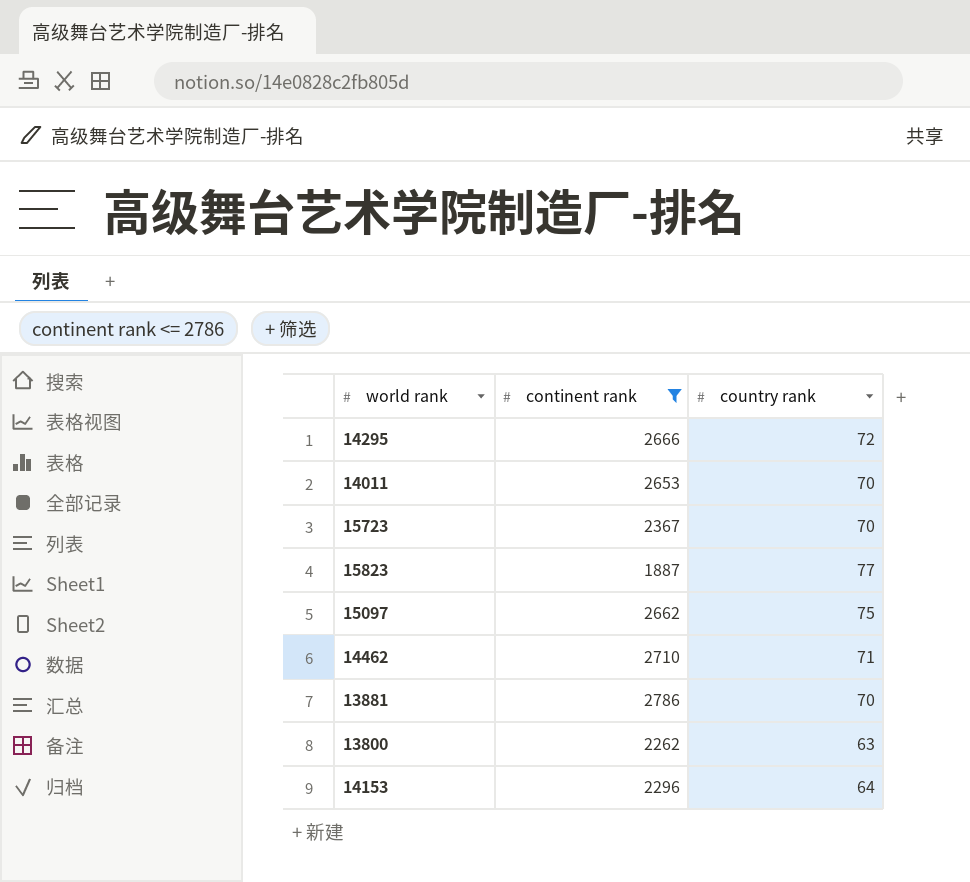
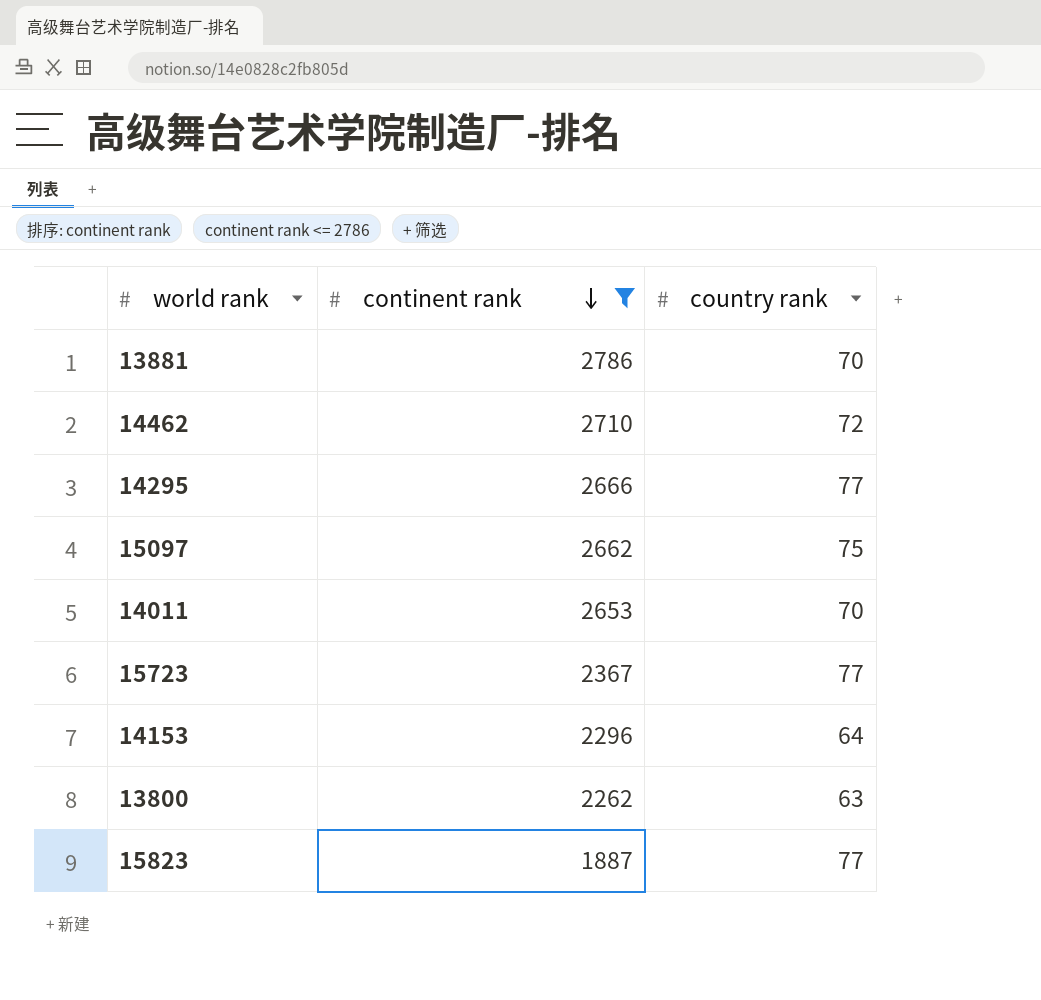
row order: none -> continent rank descending
14462 | country rank: 71 -> 72
14295 | country rank: 72 -> 77
15723 | country rank: 70 -> 77

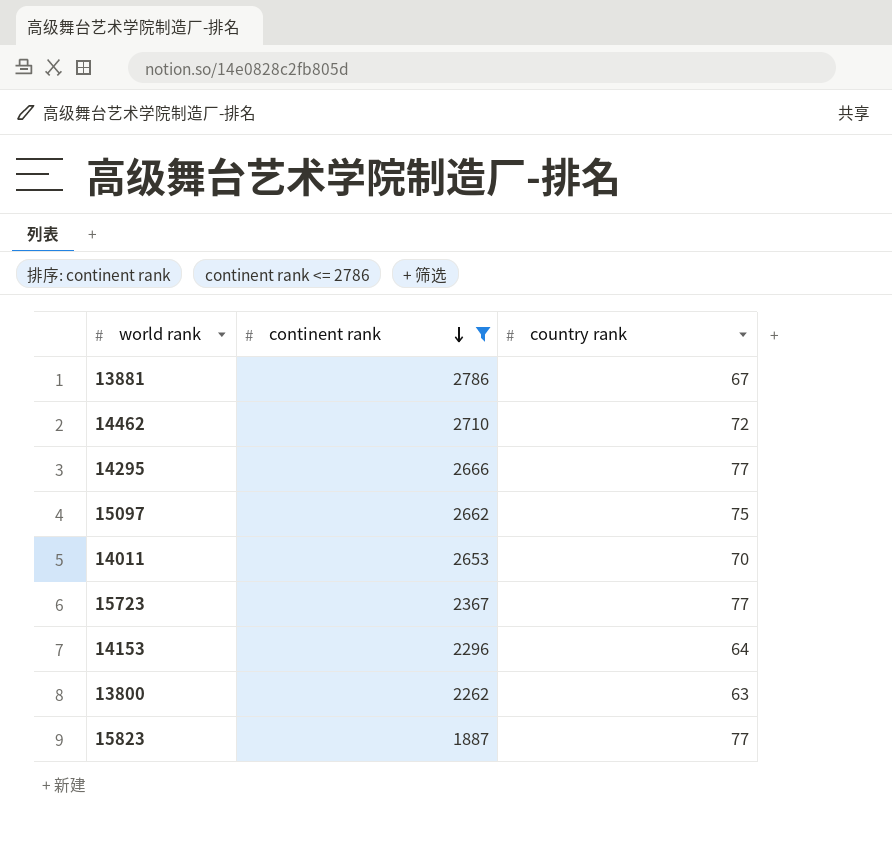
13881 | country rank: 70 -> 67

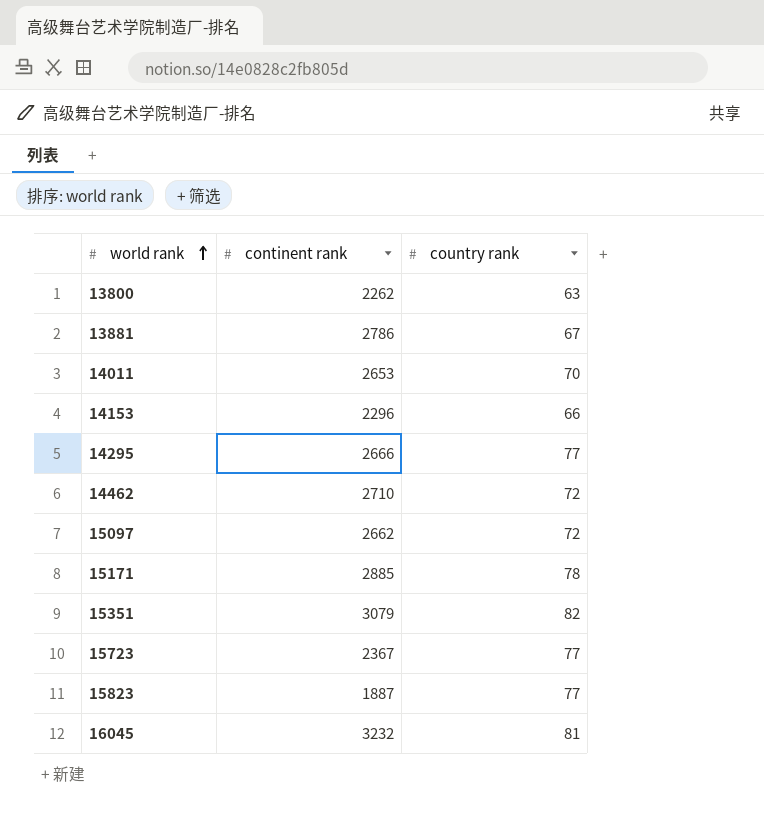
filter: continent rank <= 2786 -> none
row order: continent rank descending -> world rank ascending
14153 | country rank: 64 -> 66
15097 | country rank: 75 -> 72

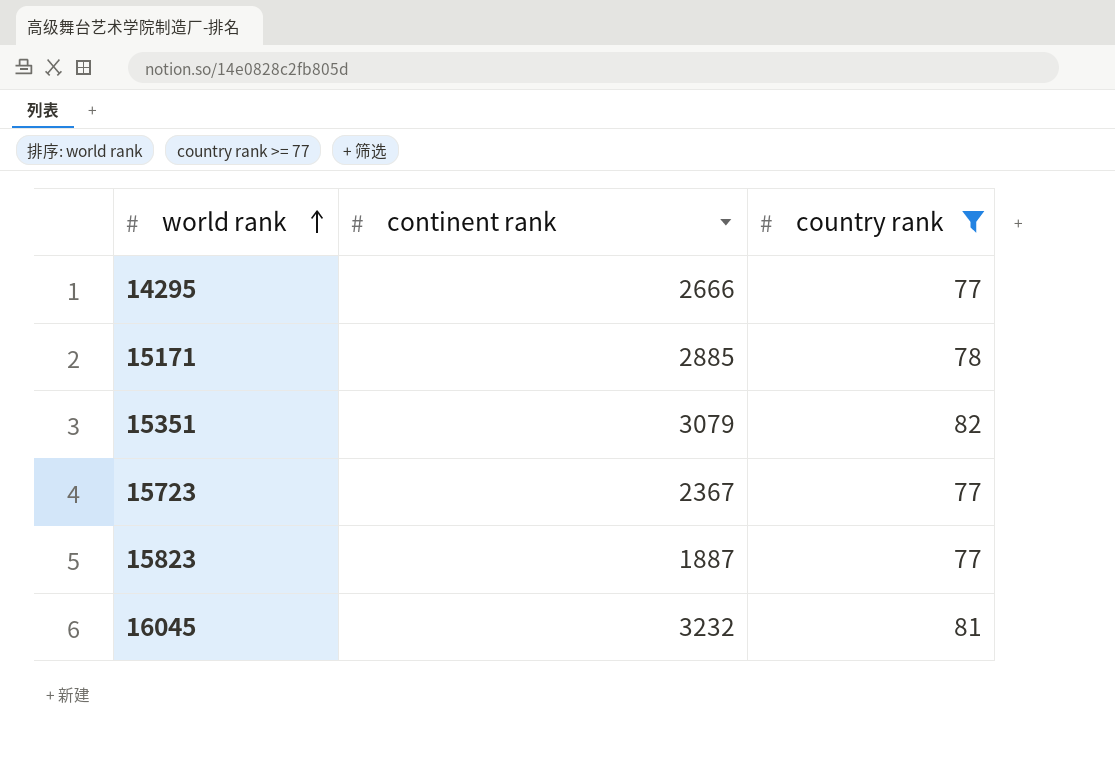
filter: none -> country rank >= 77

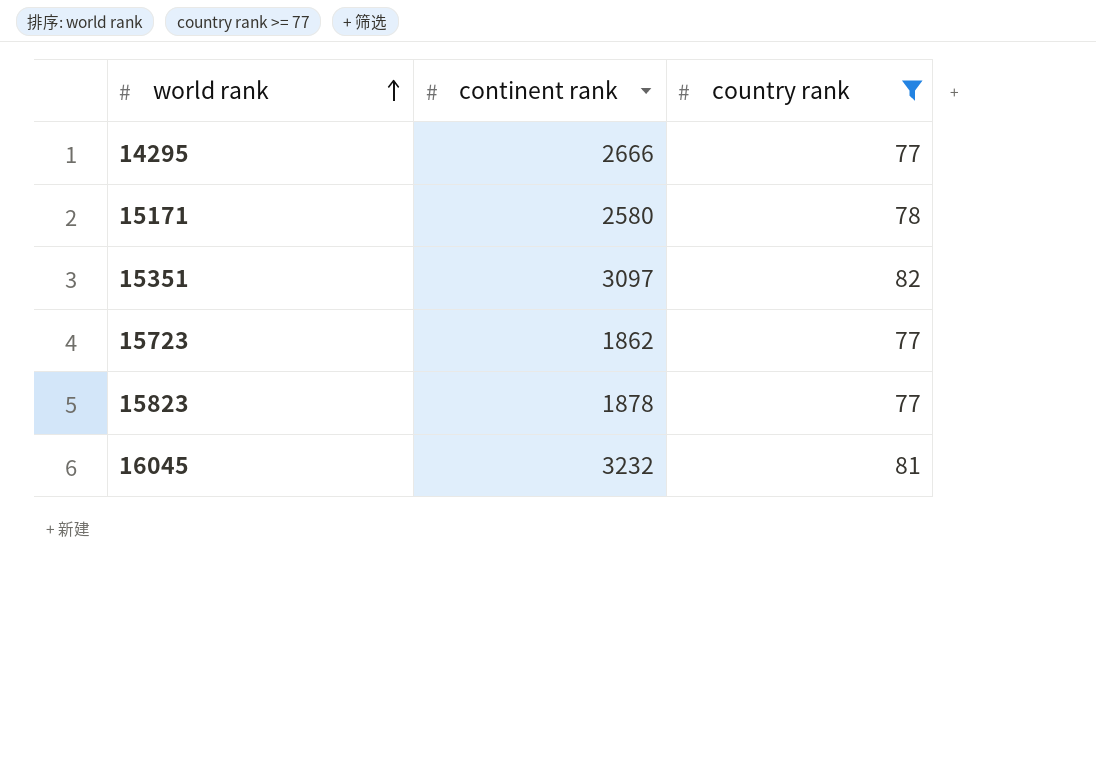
15171 | continent rank: 2885 -> 2580
15351 | continent rank: 3079 -> 3097
15723 | continent rank: 2367 -> 1862
15823 | continent rank: 1887 -> 1878

